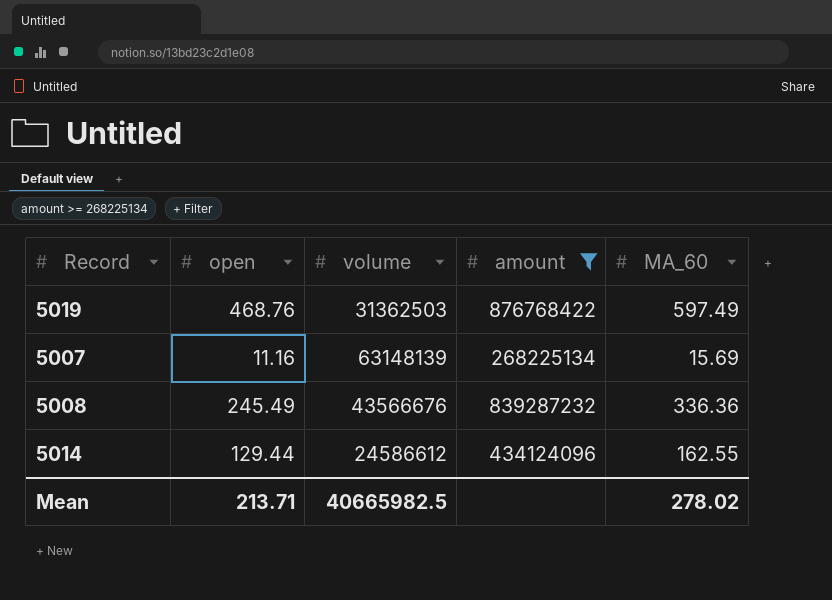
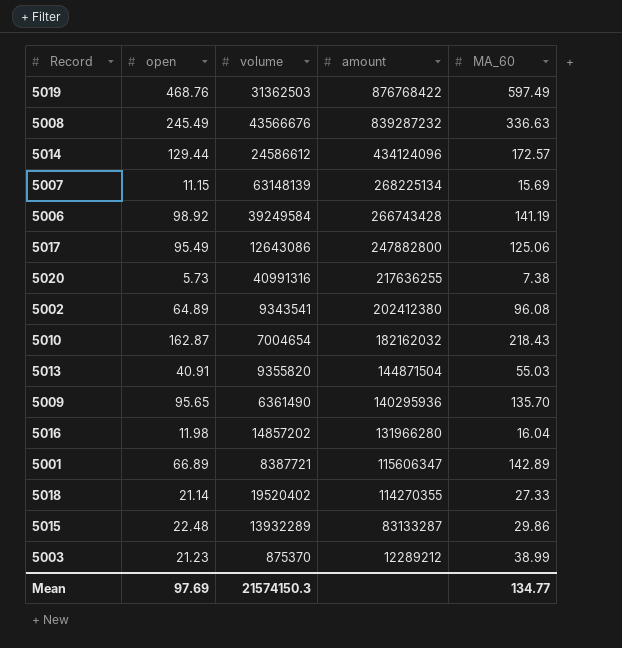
filter: amount >= 268225134 -> none
row order: none -> amount descending
5008 | MA_60: 336.36 -> 336.63
5014 | MA_60: 162.55 -> 172.57
5007 | open: 11.16 -> 11.15
Mean | open: 213.71 -> 97.69
Mean | volume: 40665982.5 -> 21574150.3
Mean | MA_60: 278.02 -> 134.77

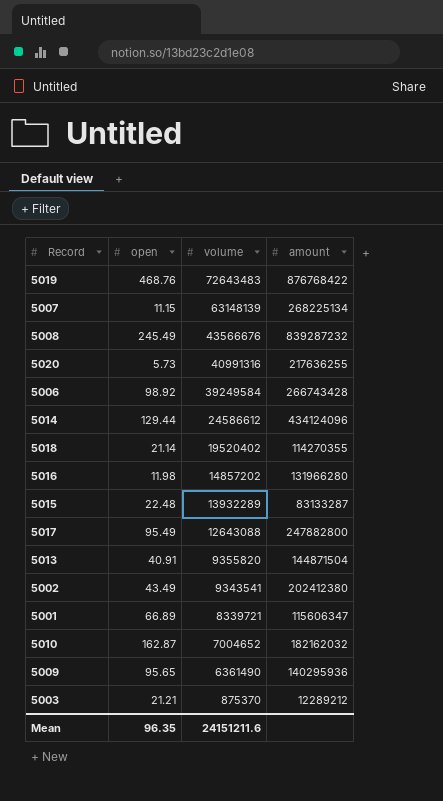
row order: amount descending -> volume descending
column MA_60 | position: 5 -> none
5019 | volume: 31362503 -> 72643483
5017 | volume: 12643086 -> 12643088
5002 | open: 64.89 -> 43.49
5001 | volume: 8387721 -> 8339721
5010 | volume: 7004654 -> 7004652
5003 | open: 21.23 -> 21.21
Mean | open: 97.69 -> 96.35
Mean | volume: 21574150.3 -> 24151211.6

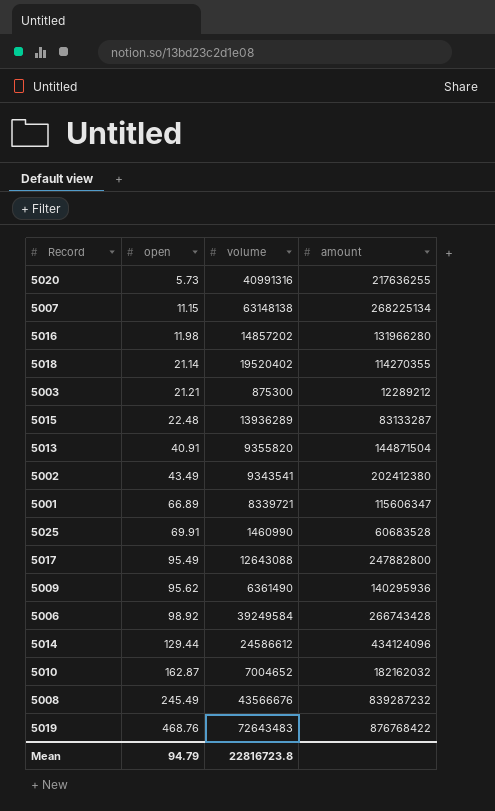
row order: volume descending -> open ascending
5007 | volume: 63148139 -> 63148138
5003 | volume: 875370 -> 875300
5015 | volume: 13932289 -> 13936289
row 5025: none -> 69.91 | 1460990 | 60683528
5009 | open: 95.65 -> 95.62
Mean | open: 96.35 -> 94.79
Mean | volume: 24151211.6 -> 22816723.8

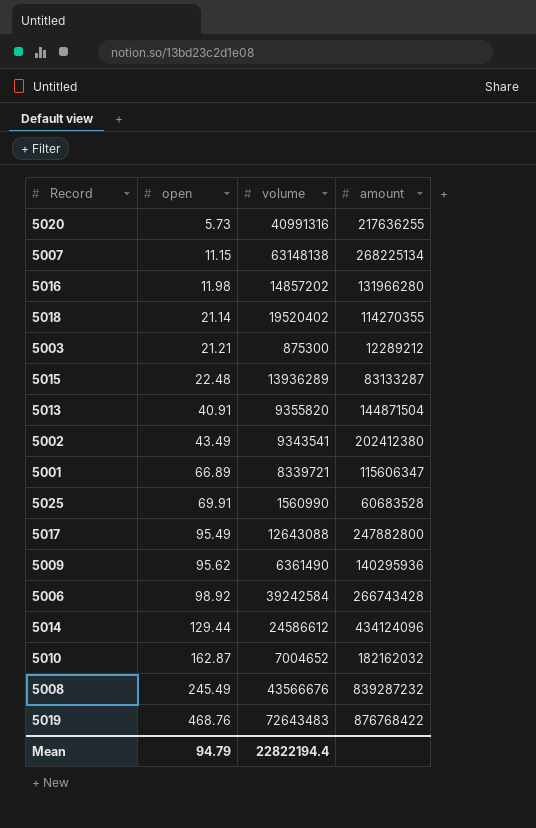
5025 | volume: 1460990 -> 1560990
5006 | volume: 39249584 -> 39242584
Mean | volume: 22816723.8 -> 22822194.4

